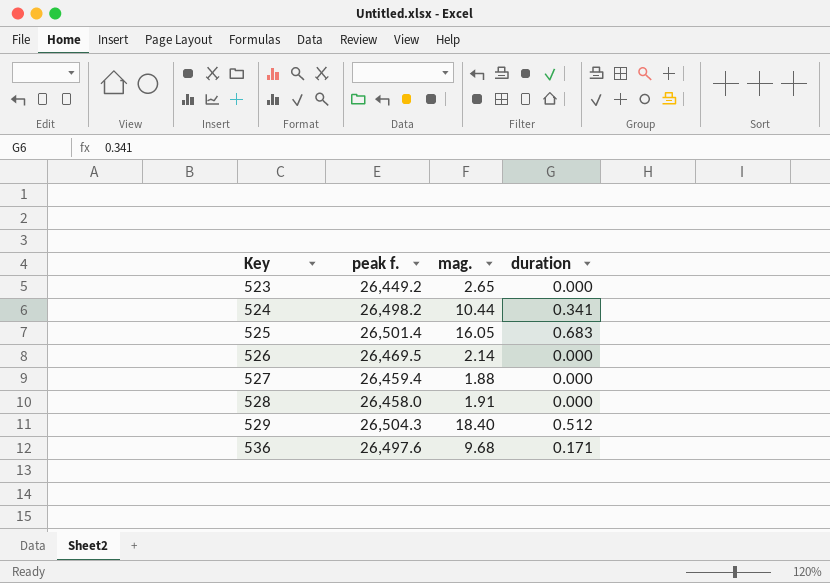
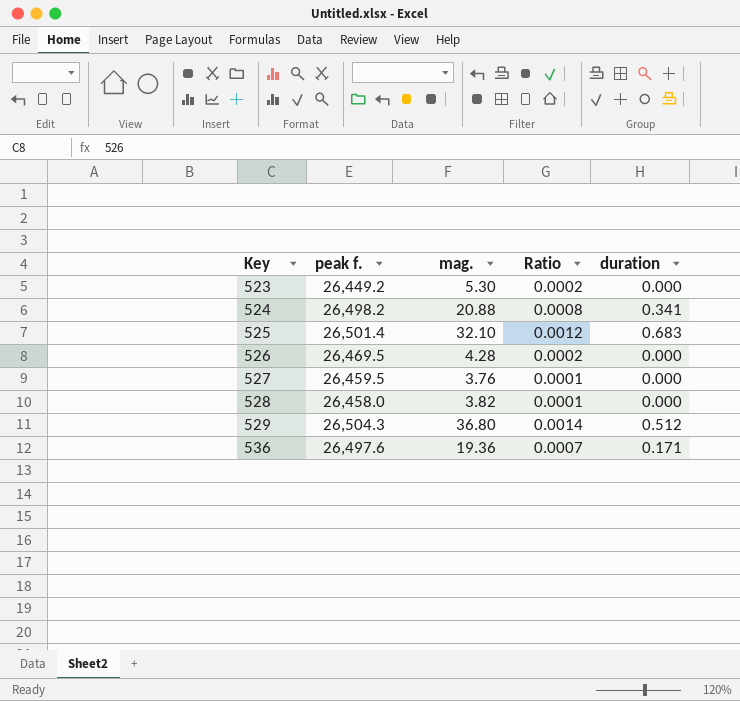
column Ratio | formula: none -> [mag.] / [peak f.]
523 | mag.: 2.65 -> 5.30
524 | mag.: 10.44 -> 20.88
525 | mag.: 16.05 -> 32.10
526 | mag.: 2.14 -> 4.28
527 | peak f.: 26,459.4 -> 26,459.5
527 | mag.: 1.88 -> 3.76
528 | mag.: 1.91 -> 3.82
529 | mag.: 18.40 -> 36.80
536 | mag.: 9.68 -> 19.36

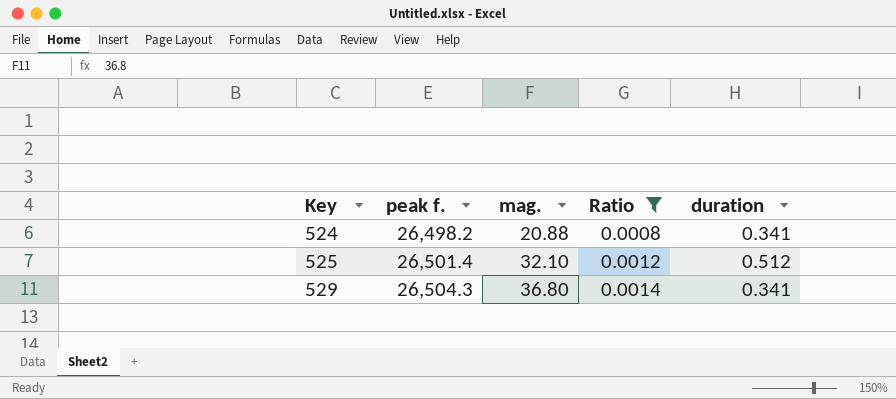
filter: none -> Ratio >= 0.0008
525 | duration: 0.683 -> 0.512
529 | duration: 0.512 -> 0.341

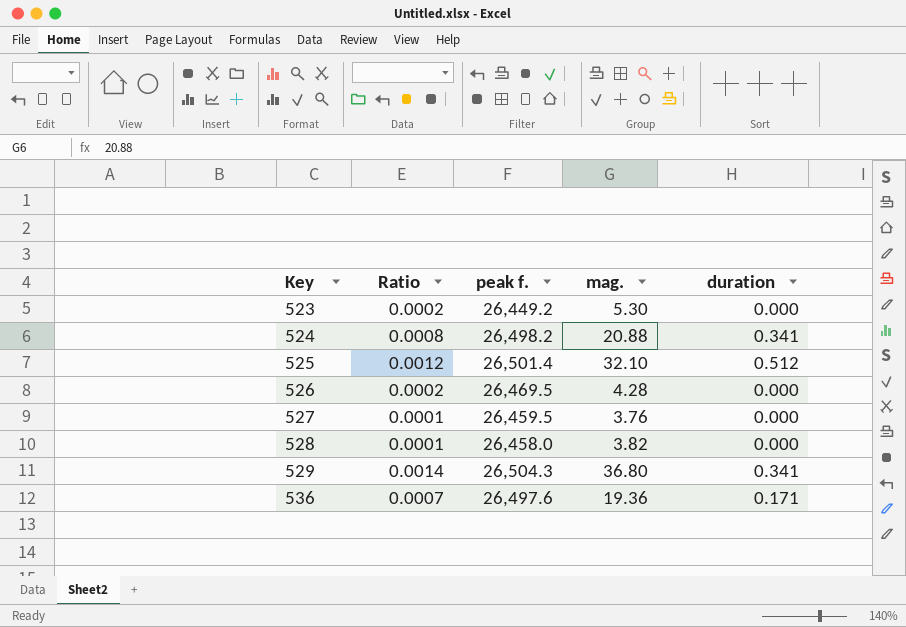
filter: Ratio >= 0.0008 -> none
column Ratio | position: 4 -> 2

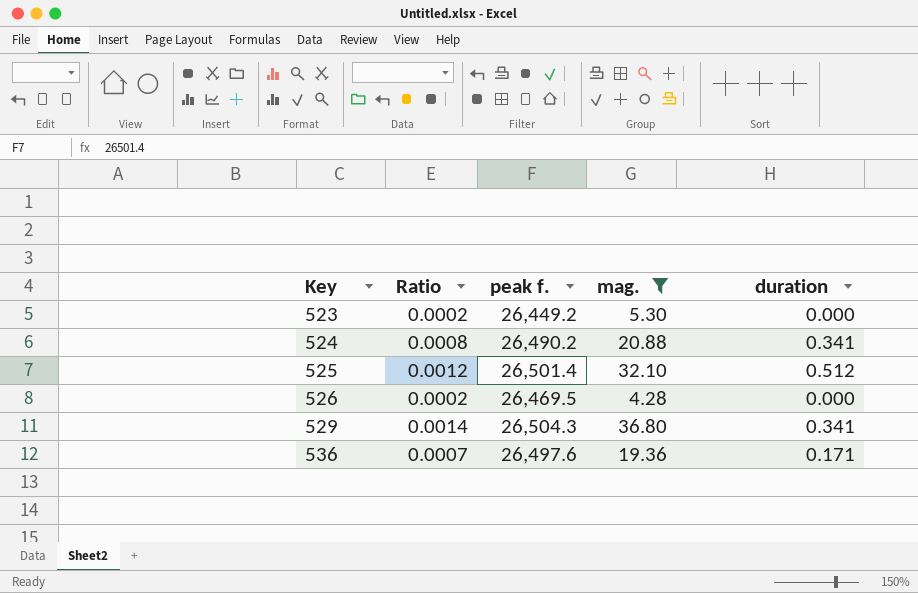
filter: none -> mag. >= 4.28
524 | peak f.: 26,498.2 -> 26,490.2

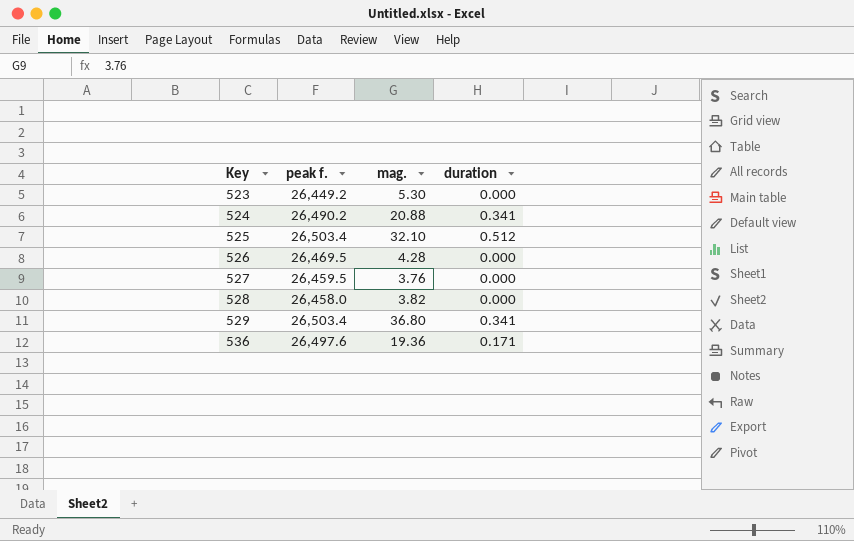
filter: mag. >= 4.28 -> none
column Ratio | formula: [mag.] / [peak f.] -> none
525 | peak f.: 26,501.4 -> 26,503.4
529 | peak f.: 26,504.3 -> 26,503.4

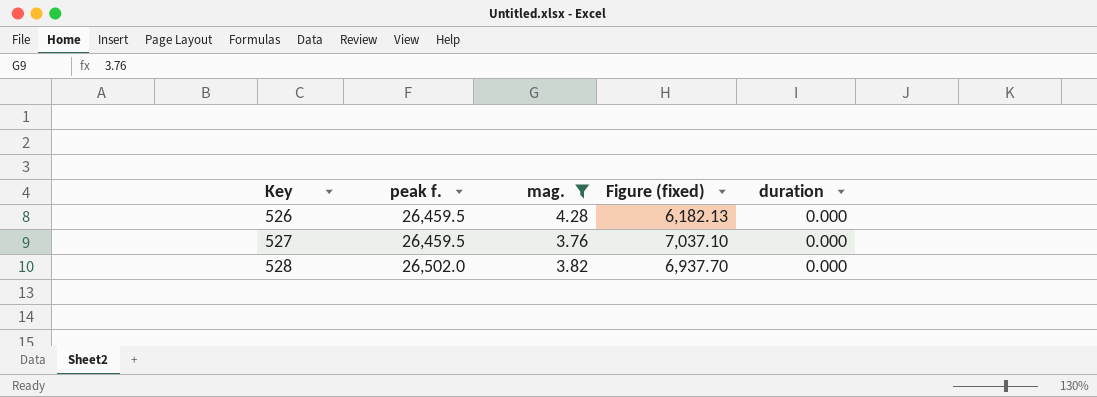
filter: none -> mag. <= 4.28
column Figure (fixed) | formula: none -> [peak f.] / [mag.]
526 | peak f.: 26,469.5 -> 26,459.5
528 | peak f.: 26,458.0 -> 26,502.0

